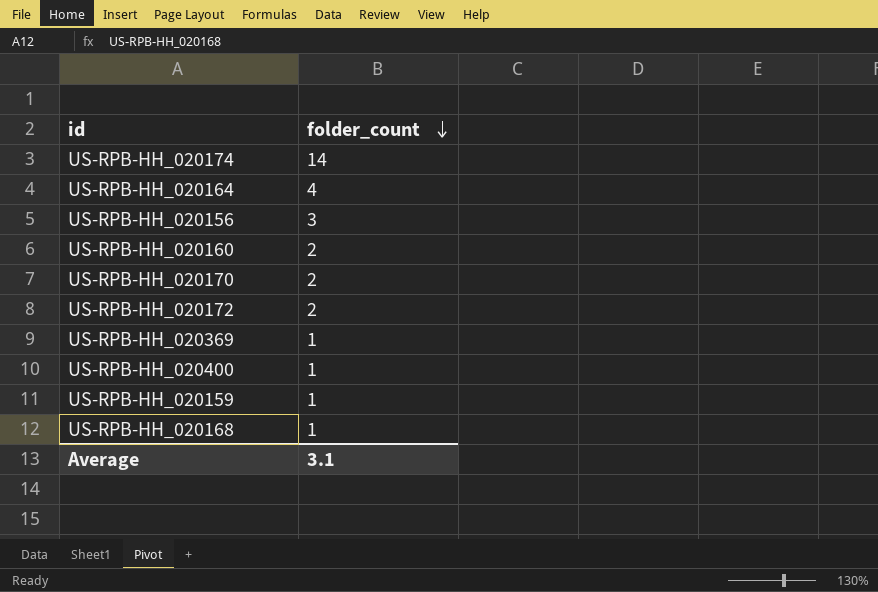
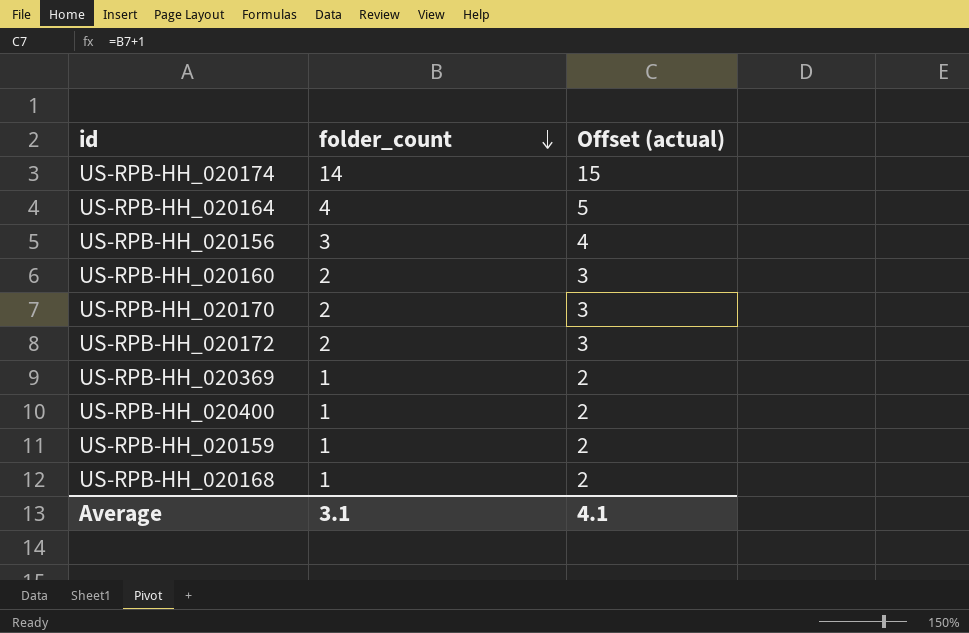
column Offset (actual) | formula: none -> [folder_count] + 1

